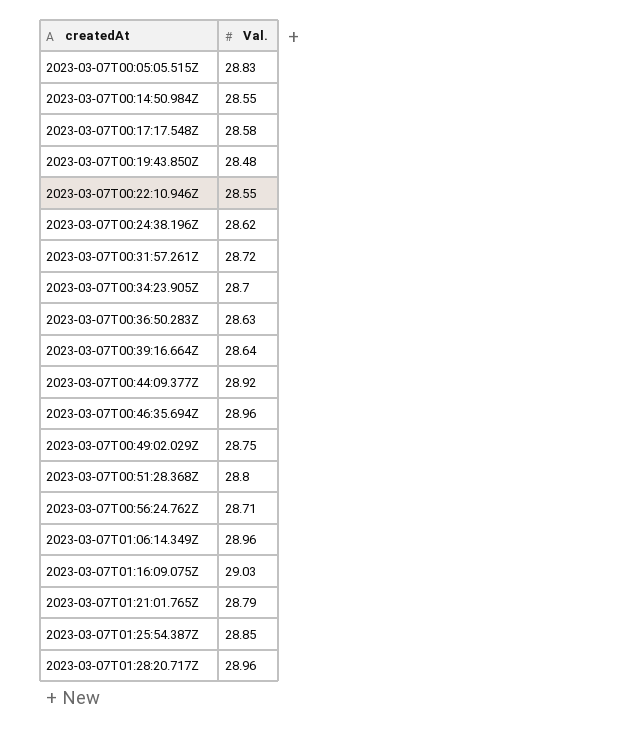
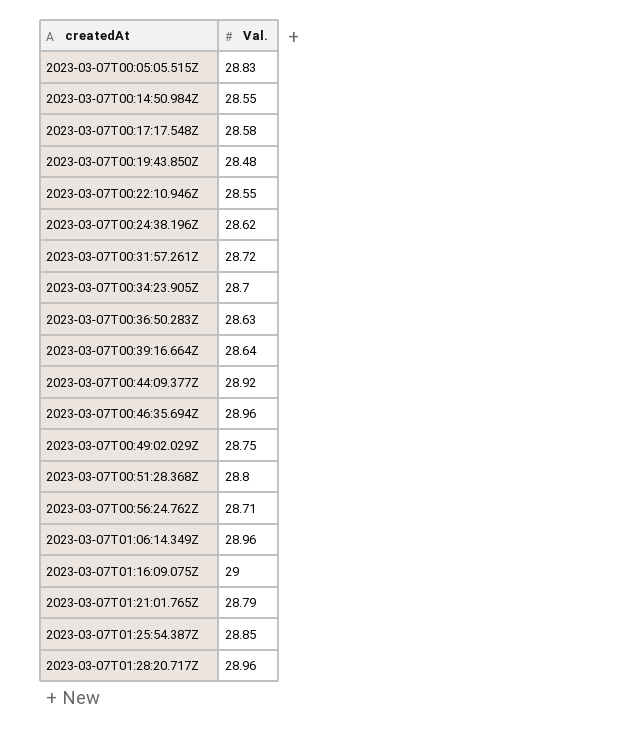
2023-03-07T01:16:09.075Z | Val.: 29.03 -> 29

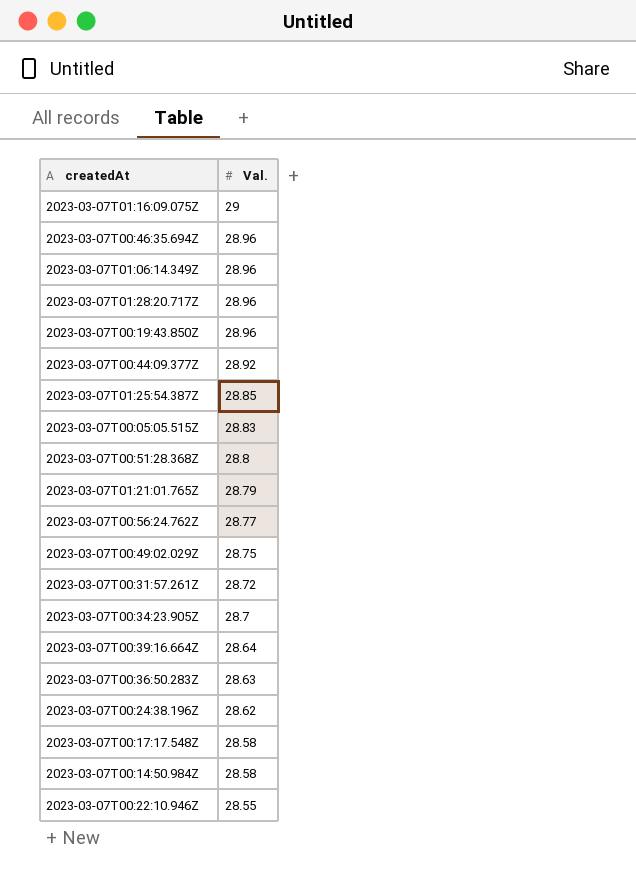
row order: createdAt ascending -> Val. descending
2023-03-07T00:19:43.850Z | Val.: 28.48 -> 28.96
2023-03-07T00:56:24.762Z | Val.: 28.71 -> 28.77
2023-03-07T00:14:50.984Z | Val.: 28.55 -> 28.58

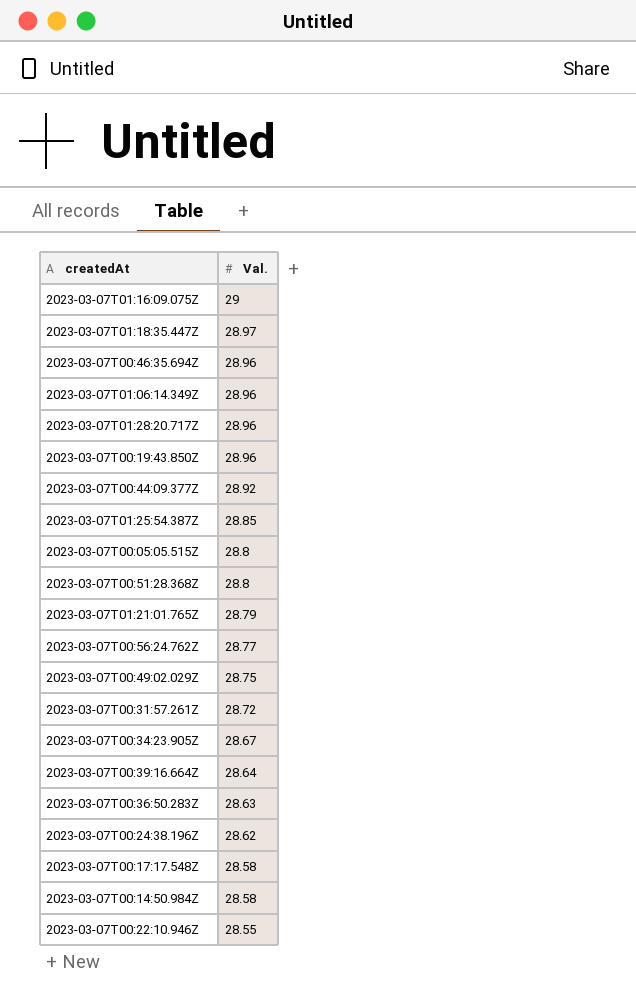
row 2023-03-07T01:18:35.447Z: none -> 28.97
2023-03-07T00:05:05.515Z | Val.: 28.83 -> 28.8
2023-03-07T00:34:23.905Z | Val.: 28.7 -> 28.67

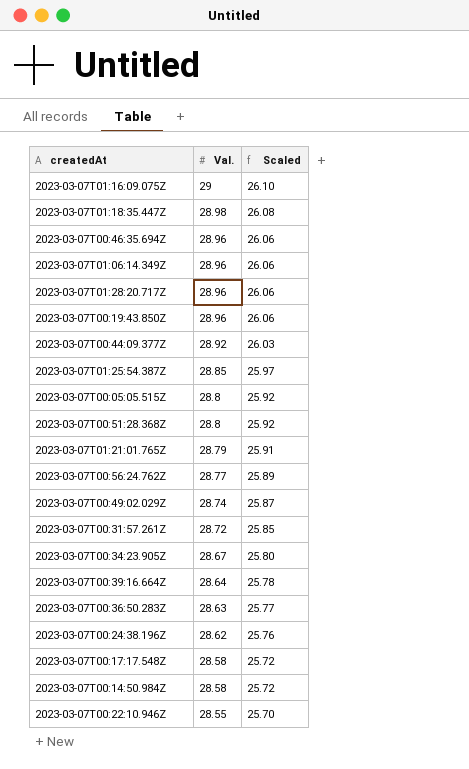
column Scaled | formula: none -> [Val.] * 0.9
2023-03-07T01:18:35.447Z | Val.: 28.97 -> 28.98
2023-03-07T00:49:02.029Z | Val.: 28.75 -> 28.74

